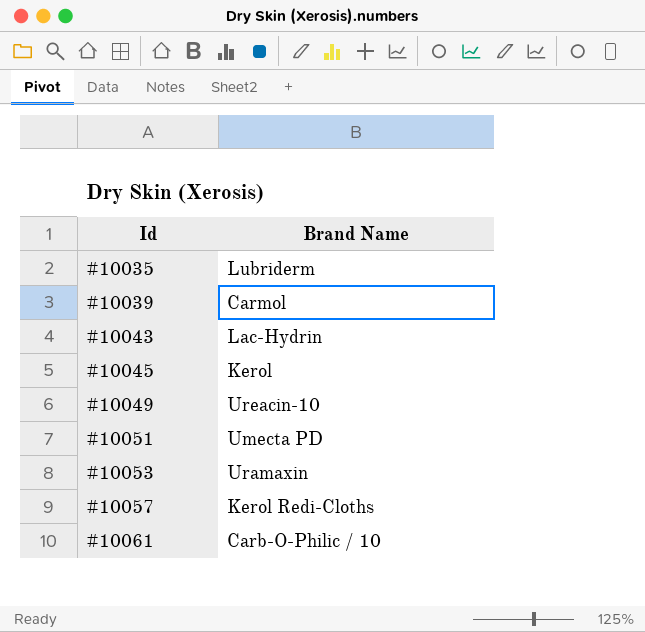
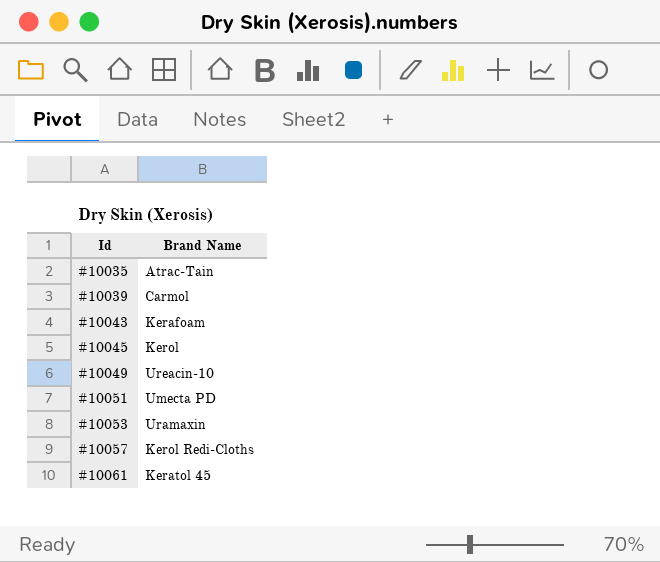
#10035 | Brand Name: Lubriderm -> Atrac-Tain
#10043 | Brand Name: Lac-Hydrin -> Kerafoam
#10061 | Brand Name: Carb-O-Philic / 10 -> Keratol 45

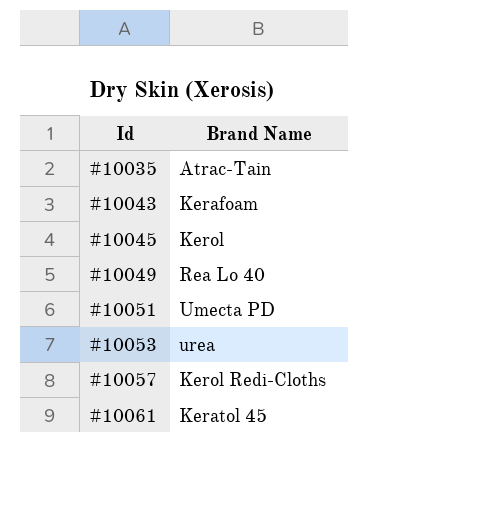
row #10039: Carmol -> none
#10049 | Brand Name: Ureacin-10 -> Rea Lo 40
#10053 | Brand Name: Uramaxin -> urea

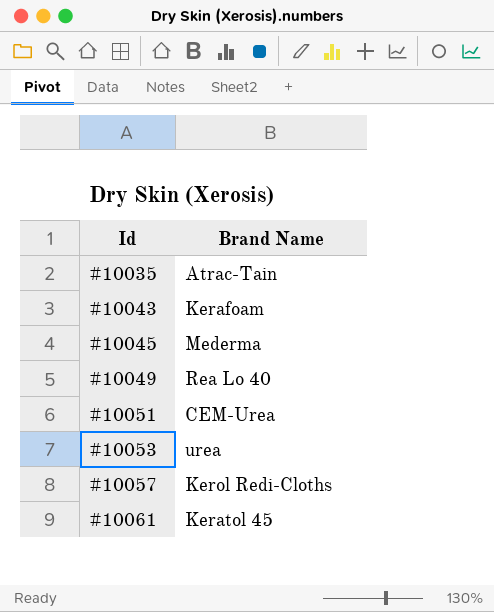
#10045 | Brand Name: Kerol -> Mederma
#10051 | Brand Name: Umecta PD -> CEM-Urea

